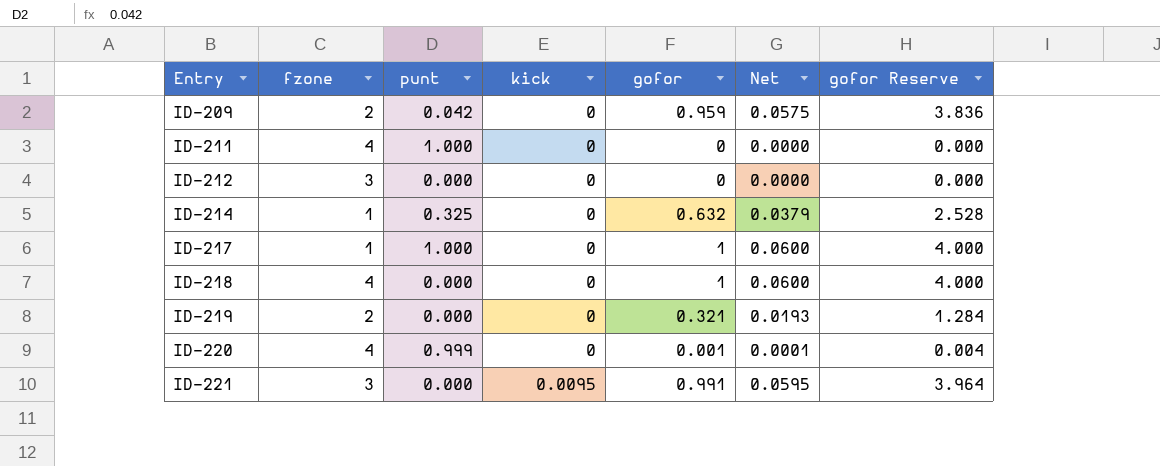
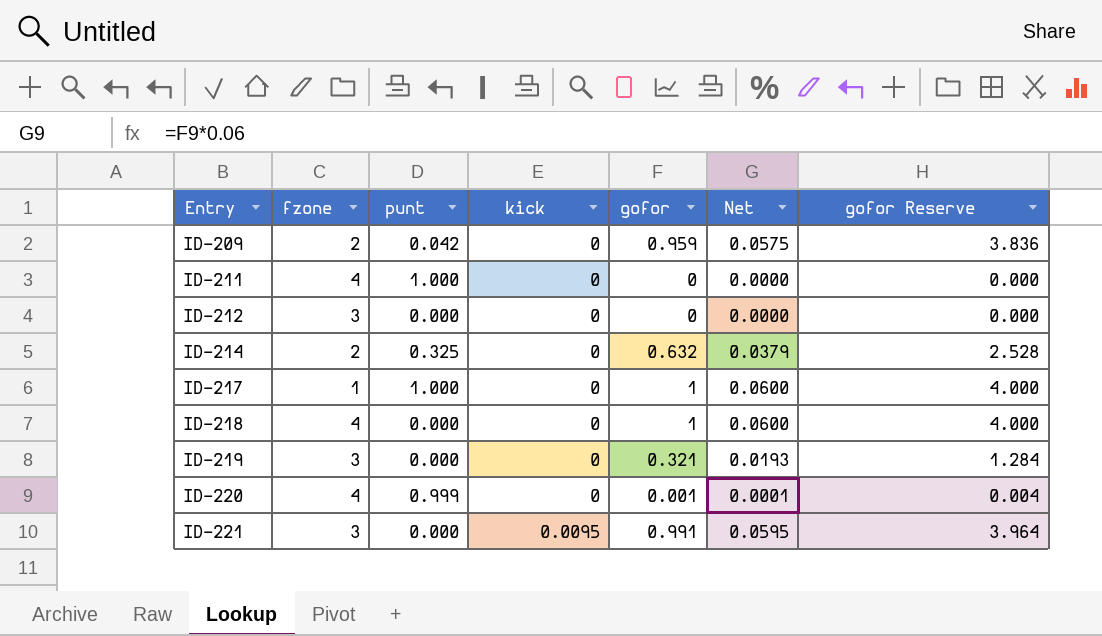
ID-214 | fzone: 1 -> 2
ID-219 | fzone: 2 -> 3

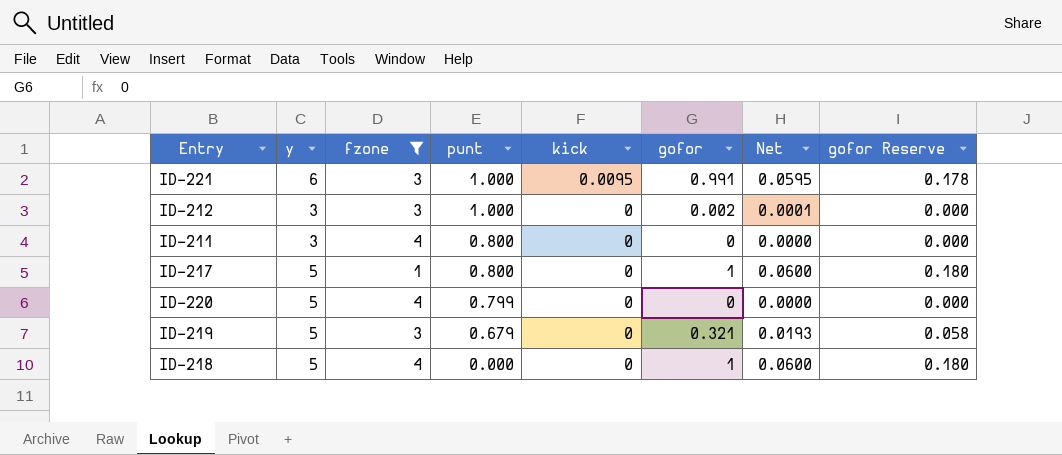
filter: none -> fzone != 2
row order: Entry ascending -> punt descending
column y | position: none -> 2
column gofor Reserve | formula: [gofor] * 4 -> [gofor] * 0.18
ID-221 | punt: 0.000 -> 1.000
ID-212 | punt: 0.000 -> 1.000
ID-212 | gofor: 0 -> 0.002
ID-212 | Net: 0.0000 -> 0.0001
ID-211 | punt: 1.000 -> 0.800
ID-217 | punt: 1.000 -> 0.800
ID-220 | punt: 0.999 -> 0.799
ID-220 | gofor: 0.001 -> 0
ID-220 | Net: 0.0001 -> 0.0000
ID-219 | punt: 0.000 -> 0.679

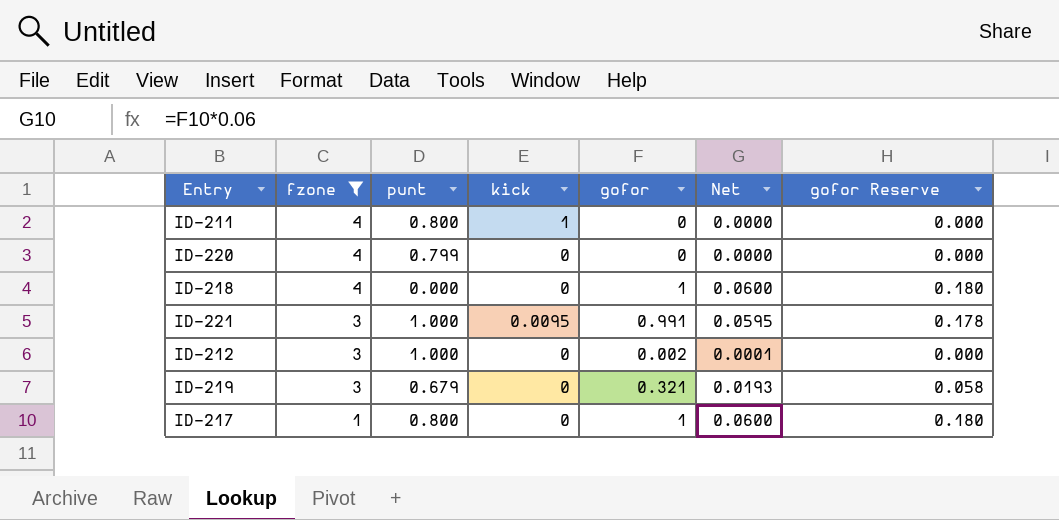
row order: punt descending -> fzone descending
column y | position: 2 -> none
ID-211 | kick: 0 -> 1

